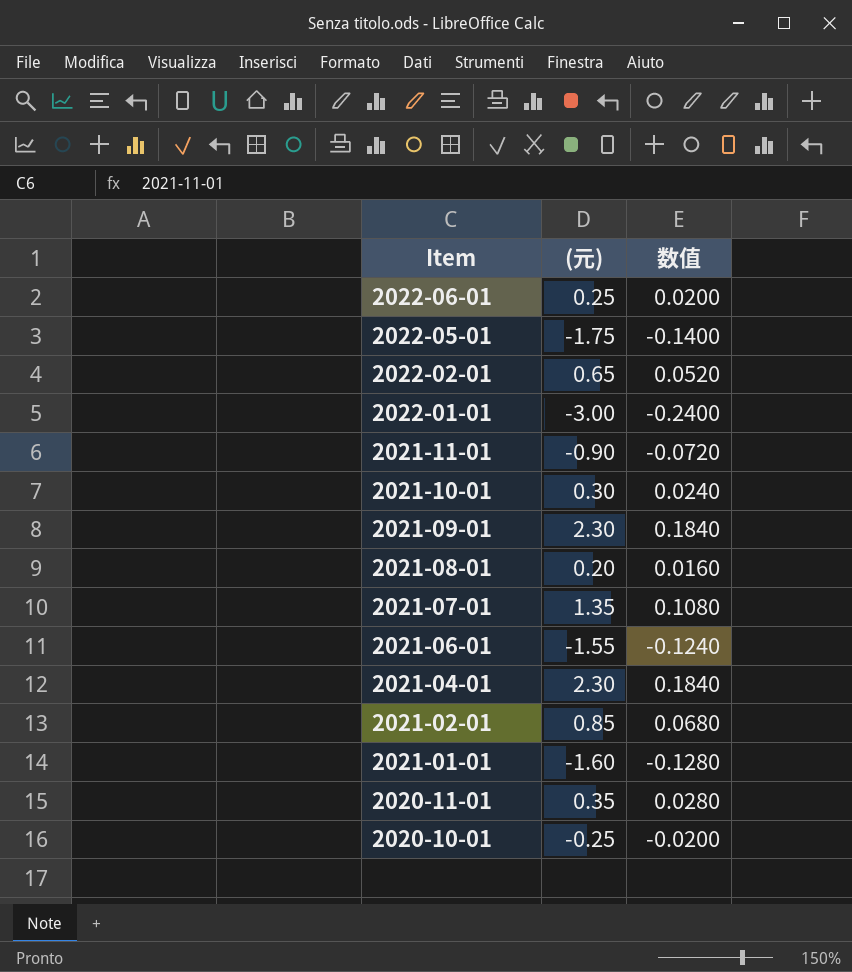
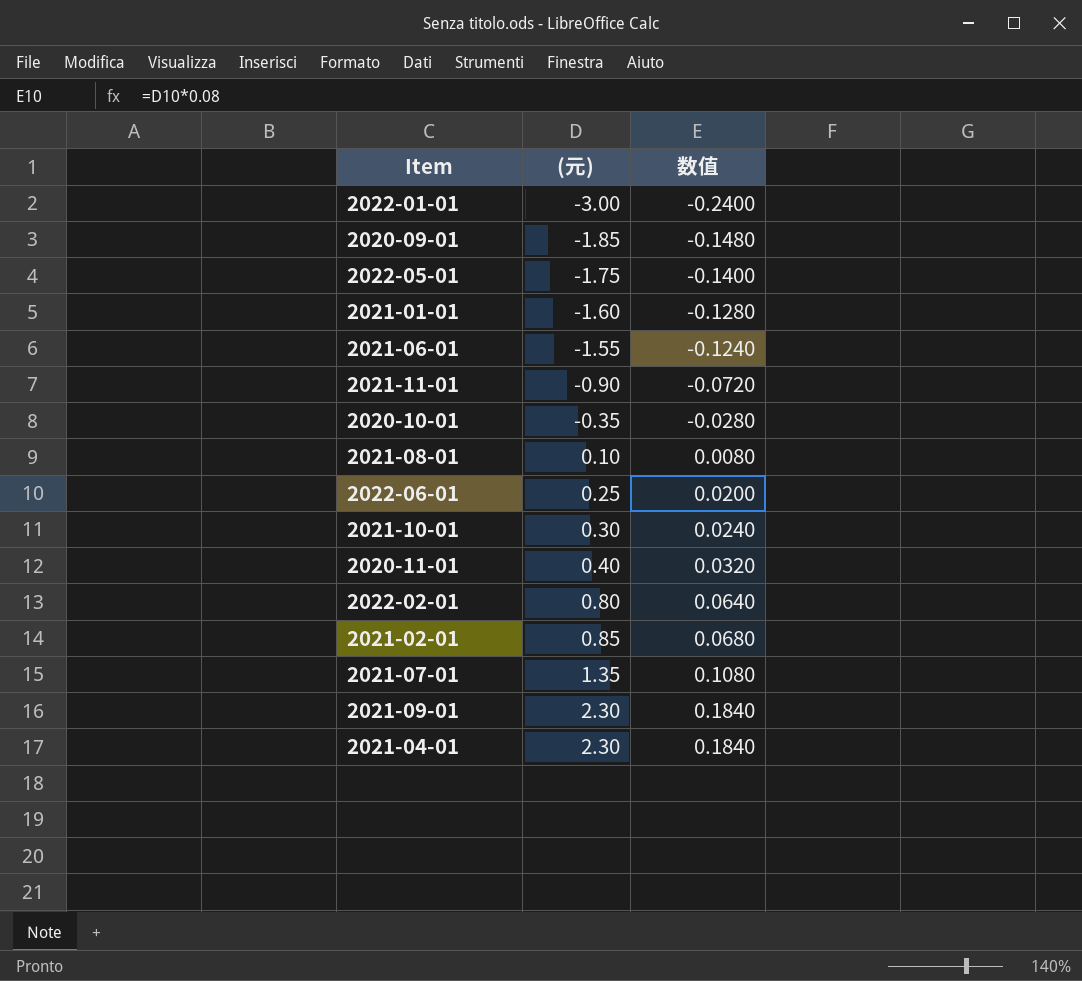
row order: Item descending -> (元) ascending
row 2020-09-01: none -> -1.85 | -0.1480
2020-10-01 | (元): -0.25 -> -0.35
2020-10-01 | 数值: -0.0200 -> -0.0280
2021-08-01 | (元): 0.20 -> 0.10
2021-08-01 | 数值: 0.0160 -> 0.0080
2020-11-01 | (元): 0.35 -> 0.40
2020-11-01 | 数值: 0.0280 -> 0.0320
2022-02-01 | (元): 0.65 -> 0.80
2022-02-01 | 数值: 0.0520 -> 0.0640

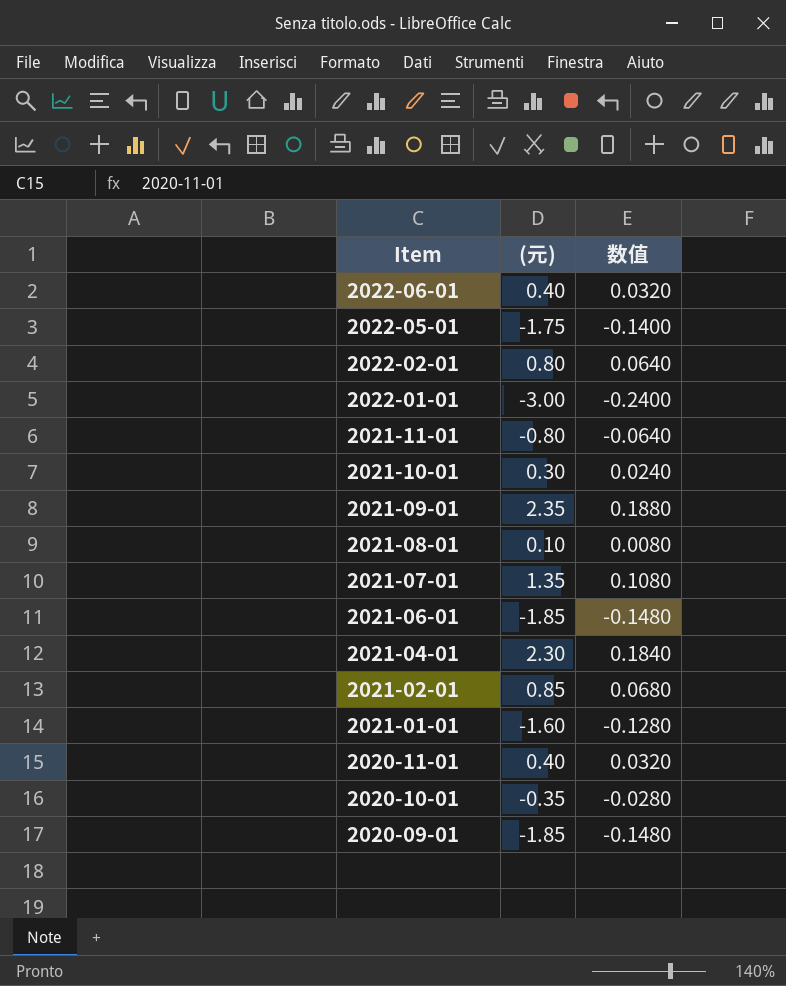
row order: (元) ascending -> Item descending
2022-06-01 | (元): 0.25 -> 0.40
2022-06-01 | 数值: 0.0200 -> 0.0320
2021-11-01 | (元): -0.90 -> -0.80
2021-11-01 | 数值: -0.0720 -> -0.0640
2021-09-01 | (元): 2.30 -> 2.35
2021-09-01 | 数值: 0.1840 -> 0.1880
2021-06-01 | (元): -1.55 -> -1.85
2021-06-01 | 数值: -0.1240 -> -0.1480

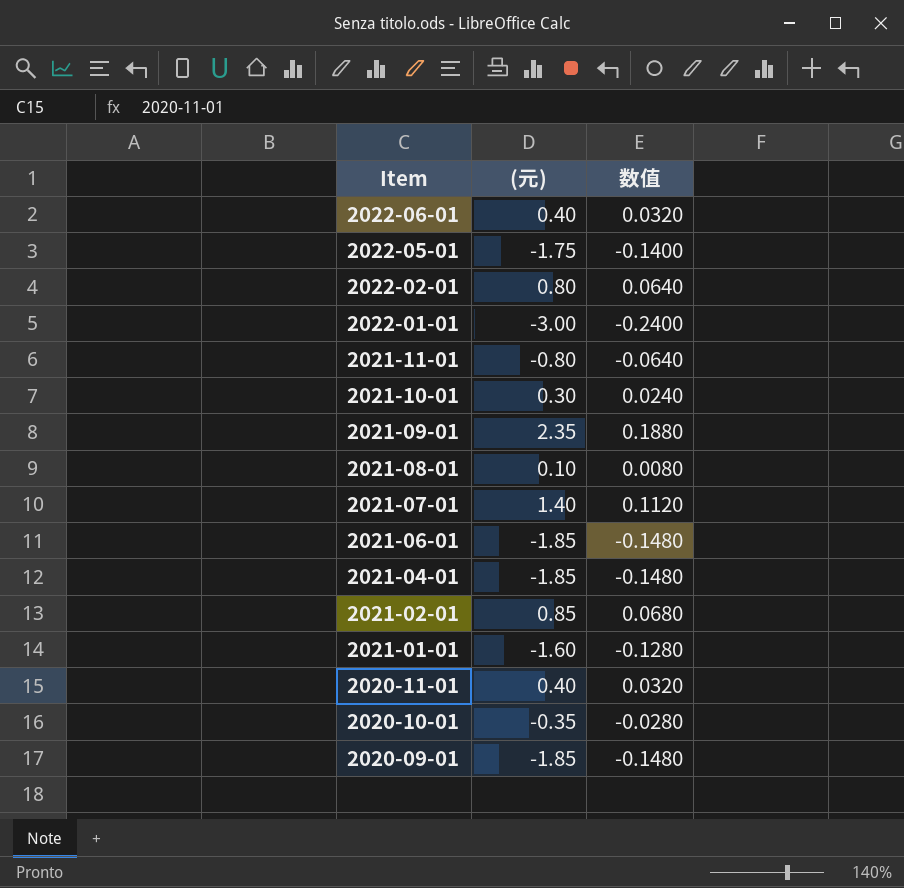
2021-07-01 | (元): 1.35 -> 1.40
2021-07-01 | 数值: 0.1080 -> 0.1120
2021-04-01 | (元): 2.30 -> -1.85
2021-04-01 | 数值: 0.1840 -> -0.1480

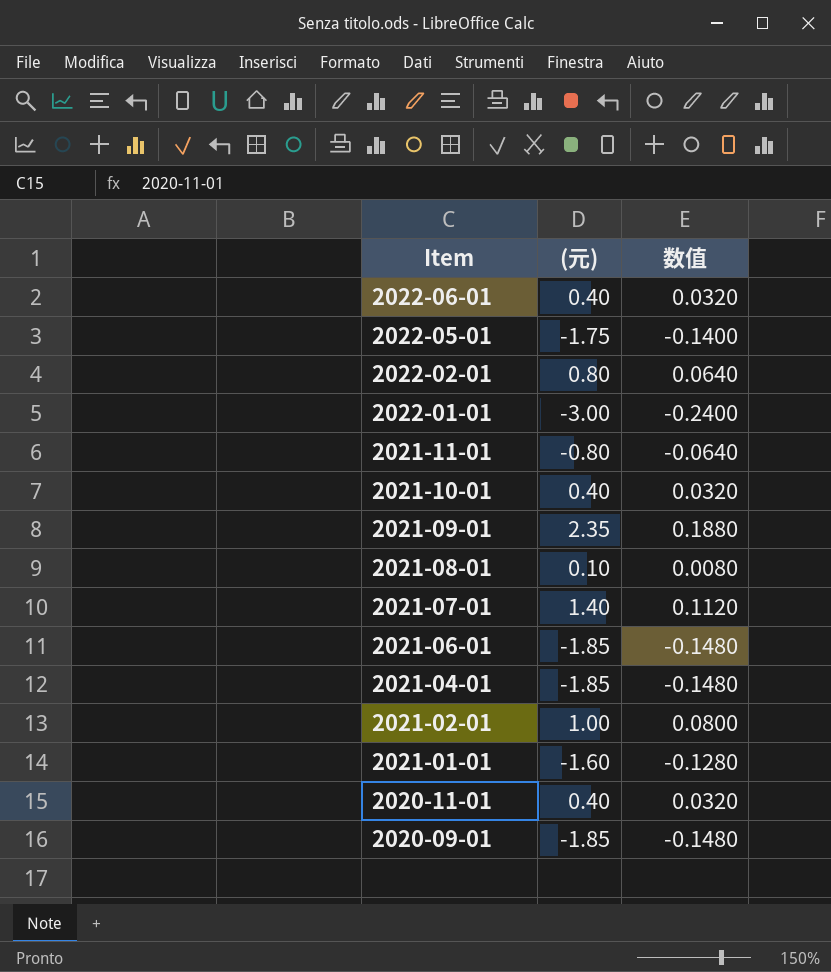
row 2020-10-01: -0.35 | -0.0280 -> none
2021-10-01 | (元): 0.30 -> 0.40
2021-10-01 | 数值: 0.0240 -> 0.0320
2021-02-01 | (元): 0.85 -> 1.00
2021-02-01 | 数值: 0.0680 -> 0.0800

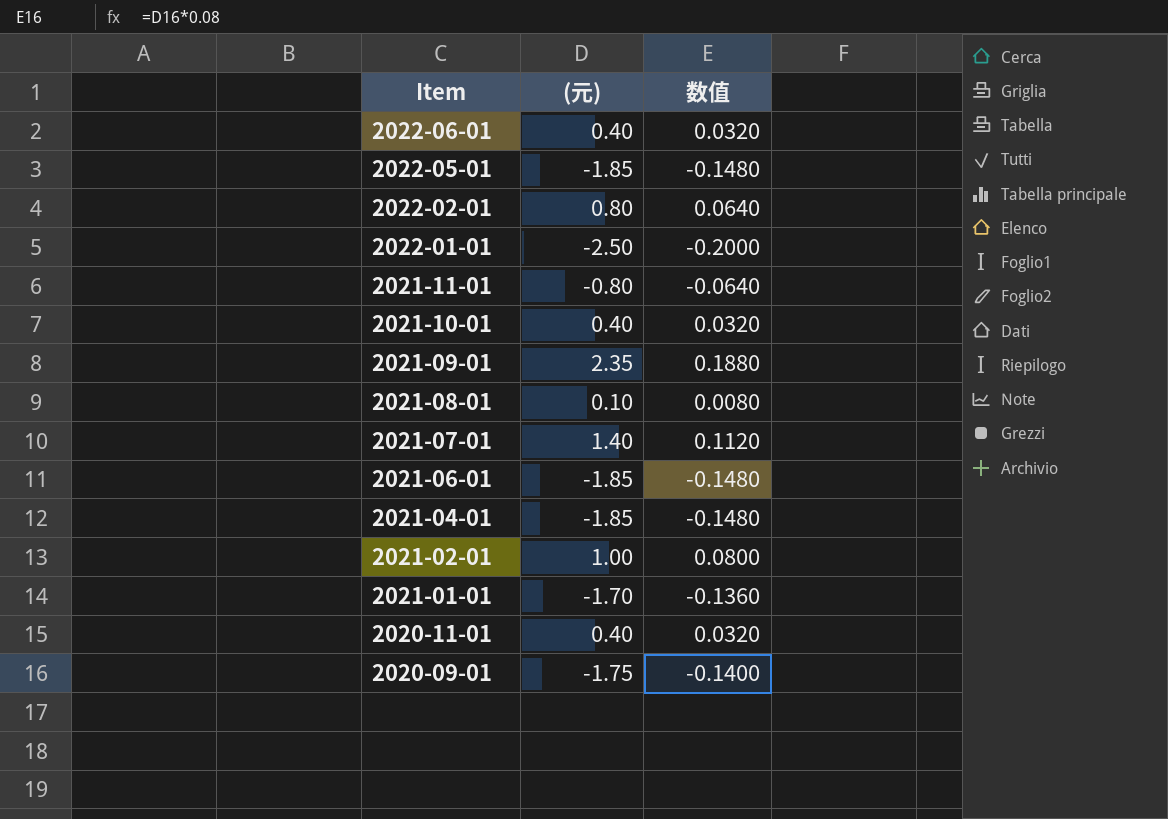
2022-05-01 | (元): -1.75 -> -1.85
2022-05-01 | 数值: -0.1400 -> -0.1480
2022-01-01 | (元): -3.00 -> -2.50
2022-01-01 | 数值: -0.2400 -> -0.2000
2021-01-01 | (元): -1.60 -> -1.70
2021-01-01 | 数值: -0.1280 -> -0.1360
2020-09-01 | (元): -1.85 -> -1.75
2020-09-01 | 数值: -0.1480 -> -0.1400

